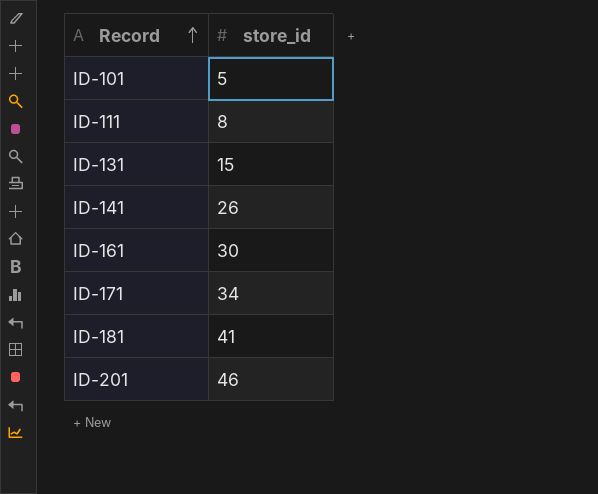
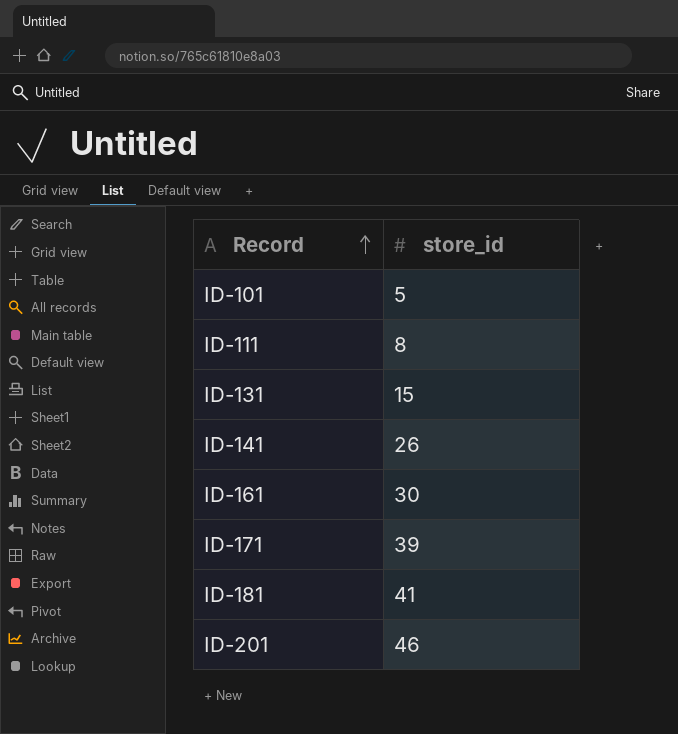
ID-171 | store_id: 34 -> 39

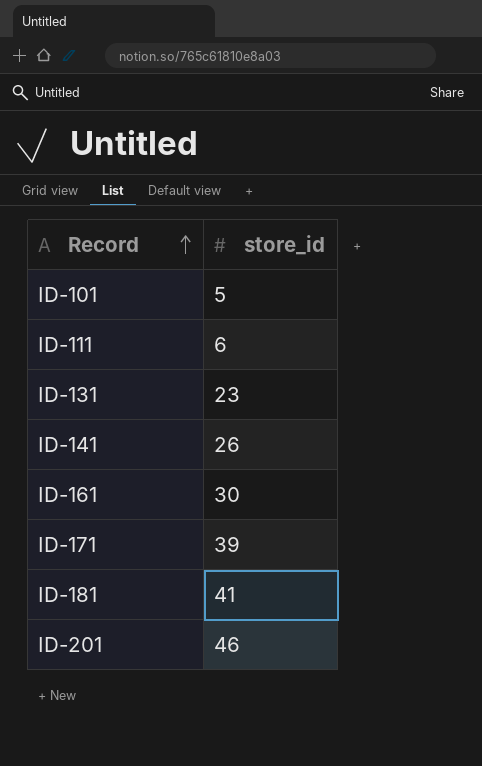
ID-111 | store_id: 8 -> 6
ID-131 | store_id: 15 -> 23

